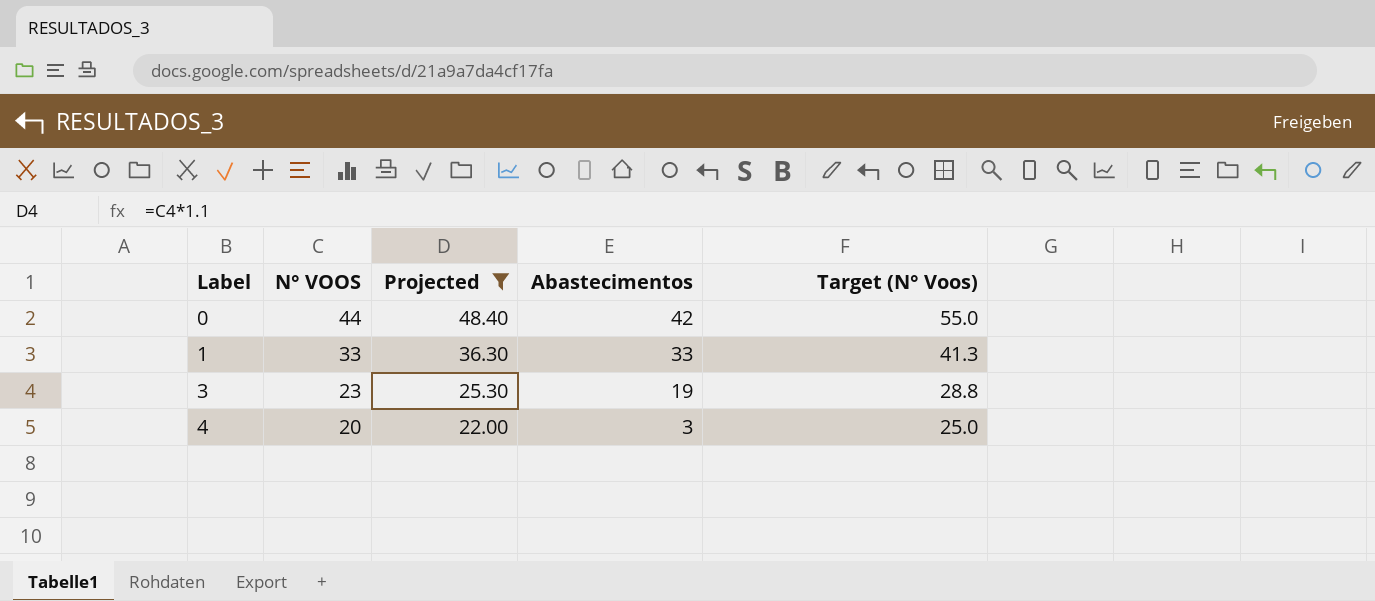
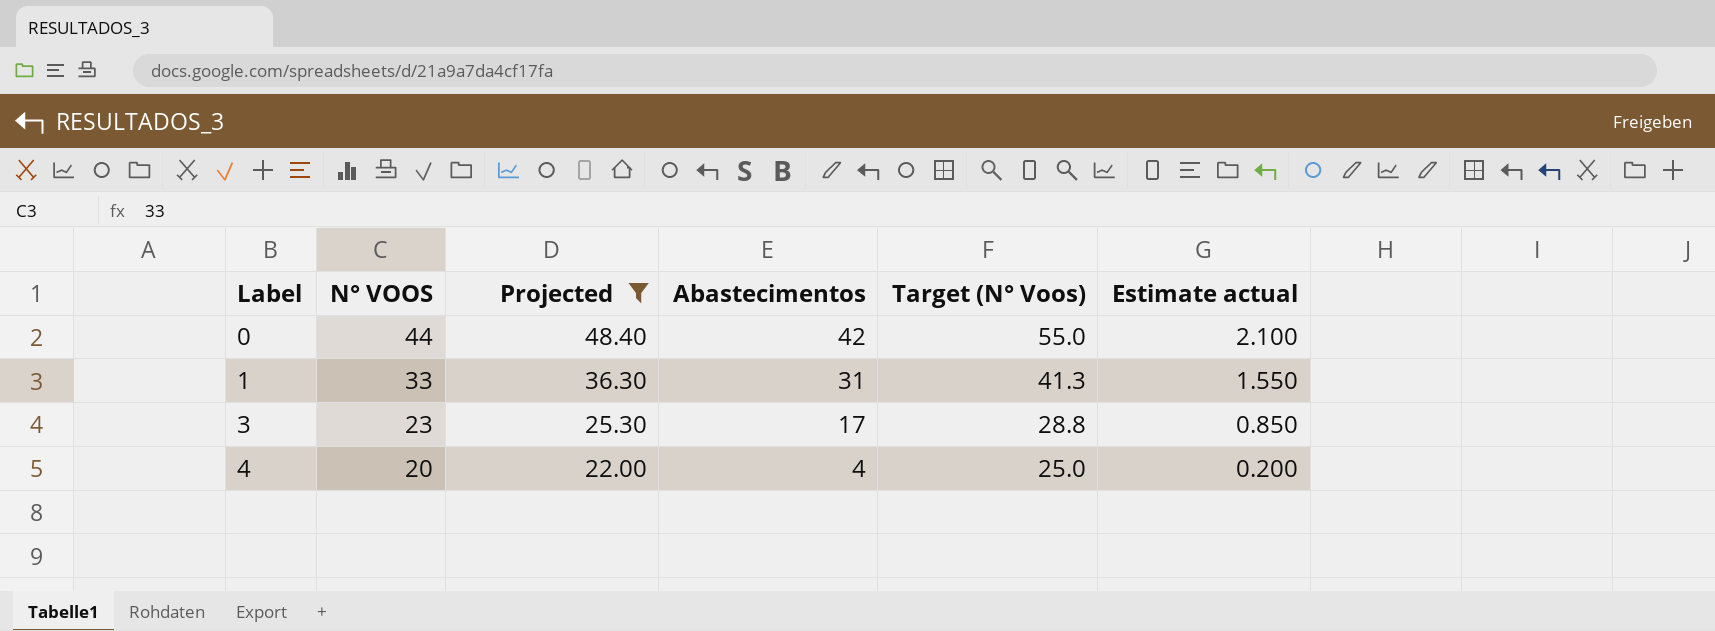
column Estimate actual | formula: none -> [Abastecimentos] * 0.05
1 | Abastecimentos: 33 -> 31
3 | Abastecimentos: 19 -> 17
4 | Abastecimentos: 3 -> 4

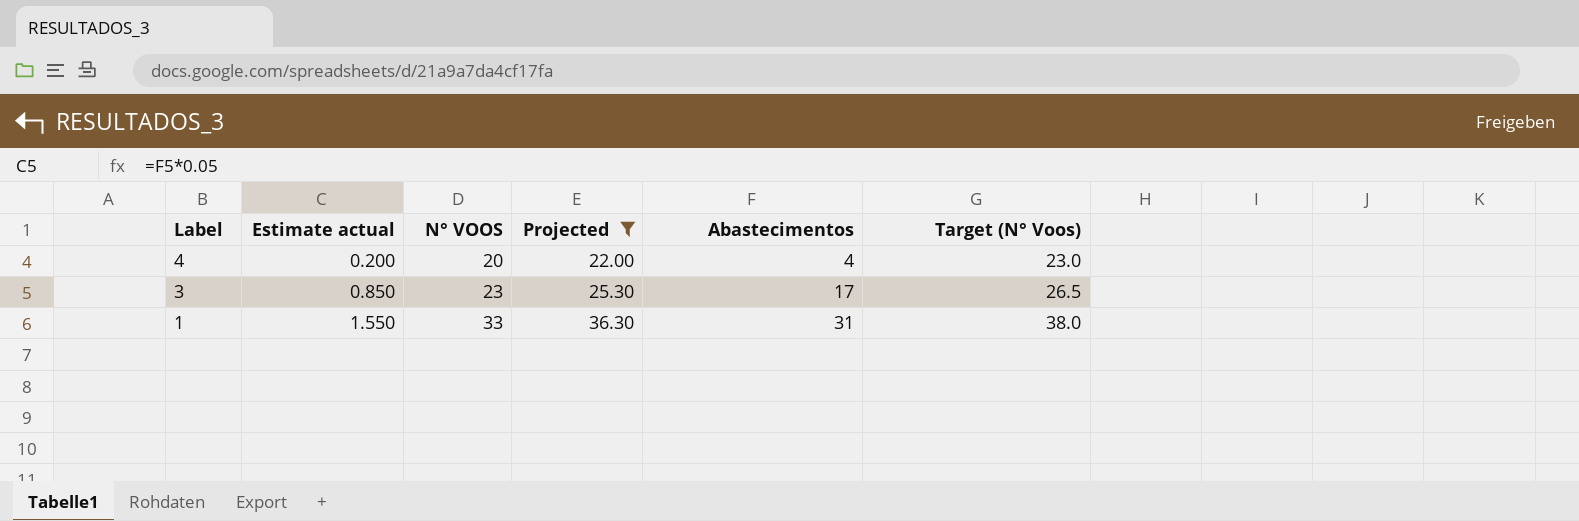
row order: Label ascending -> Label descending
column Estimate actual | position: 6 -> 2
column Target (N° Voos) | formula: [N° VOOS] * 1.25 -> [N° VOOS] * 1.15
row 0: 44 | 48.40 | 42 | 55.0 | 2.100 -> none

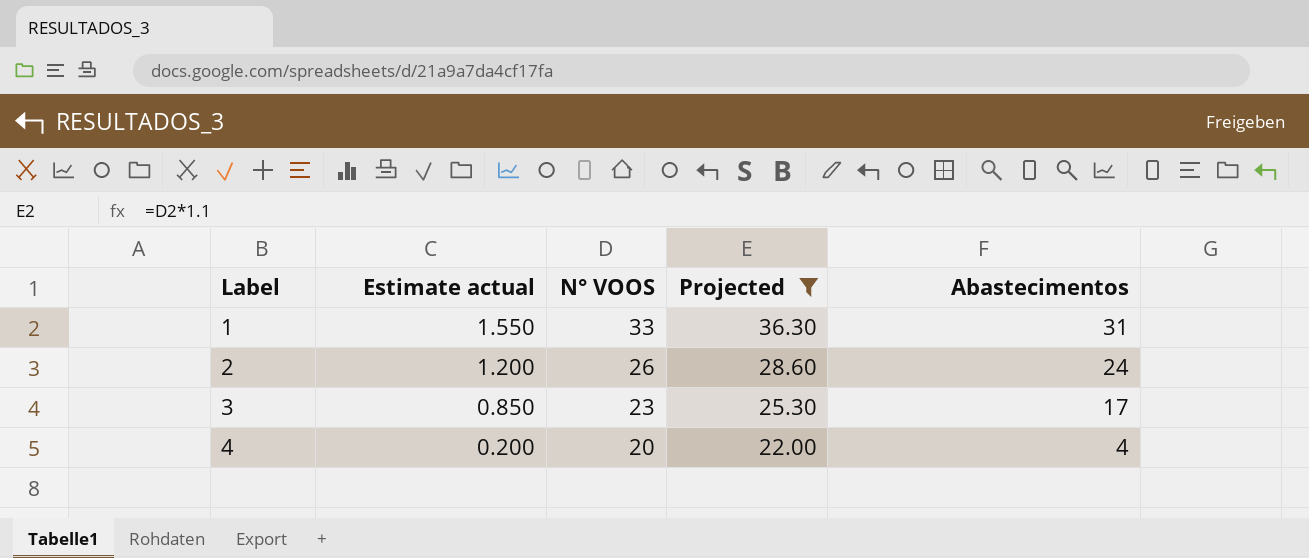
row order: Label descending -> Label ascending
column Target (N° Voos) | formula: [N° VOOS] * 1.15 -> none
row 2: none -> 1.200 | 26 | 28.60 | 24

